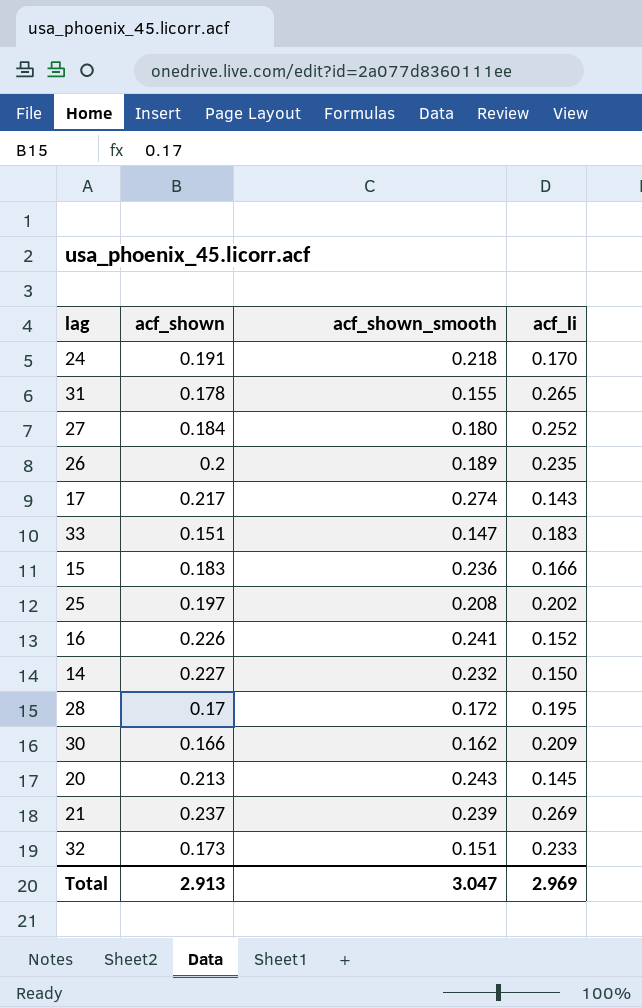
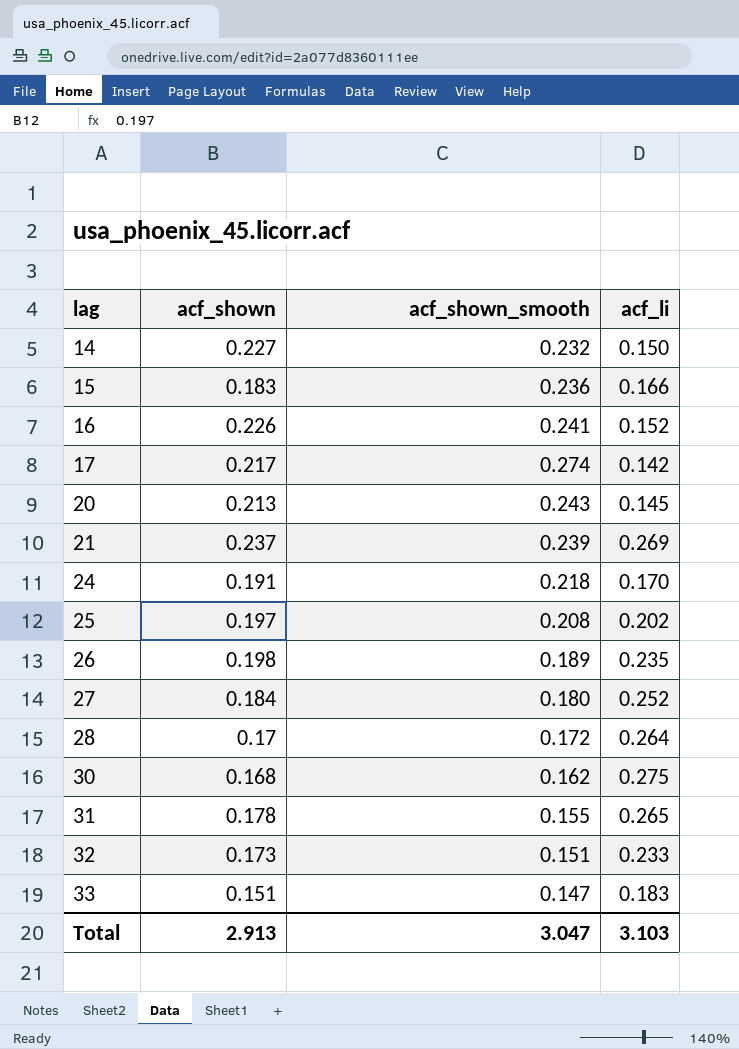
row order: none -> lag ascending
17 | acf_li: 0.143 -> 0.142
26 | acf_shown: 0.2 -> 0.198
28 | acf_li: 0.195 -> 0.264
30 | acf_shown: 0.166 -> 0.168
30 | acf_li: 0.209 -> 0.275
Total | acf_li: 2.969 -> 3.103

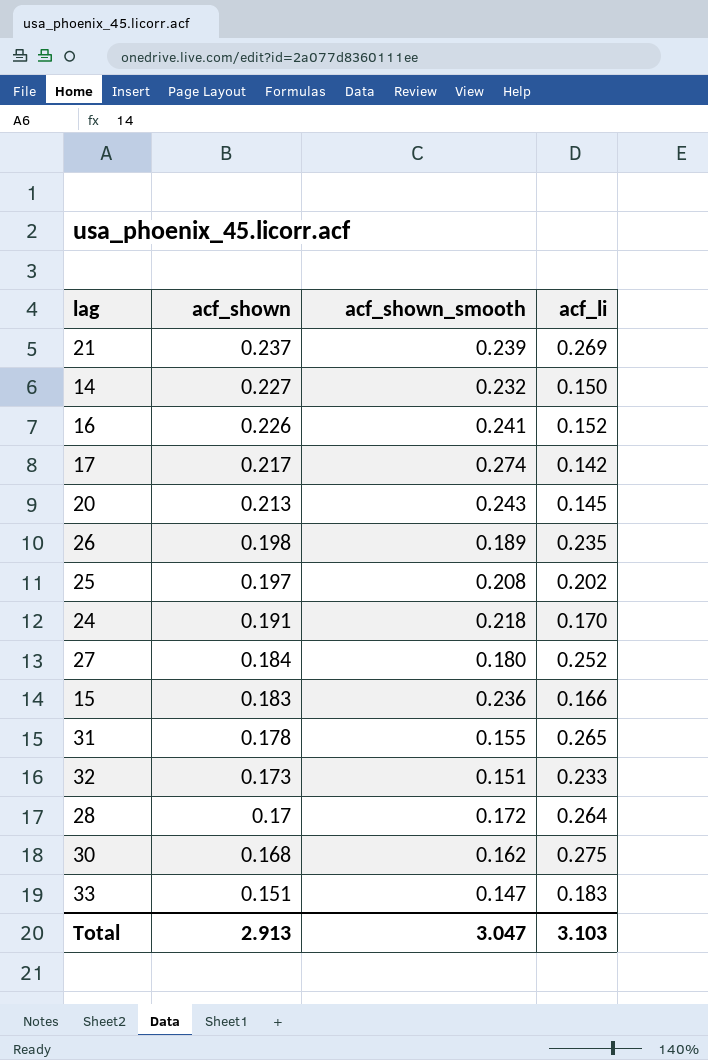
row order: lag ascending -> acf_shown descending

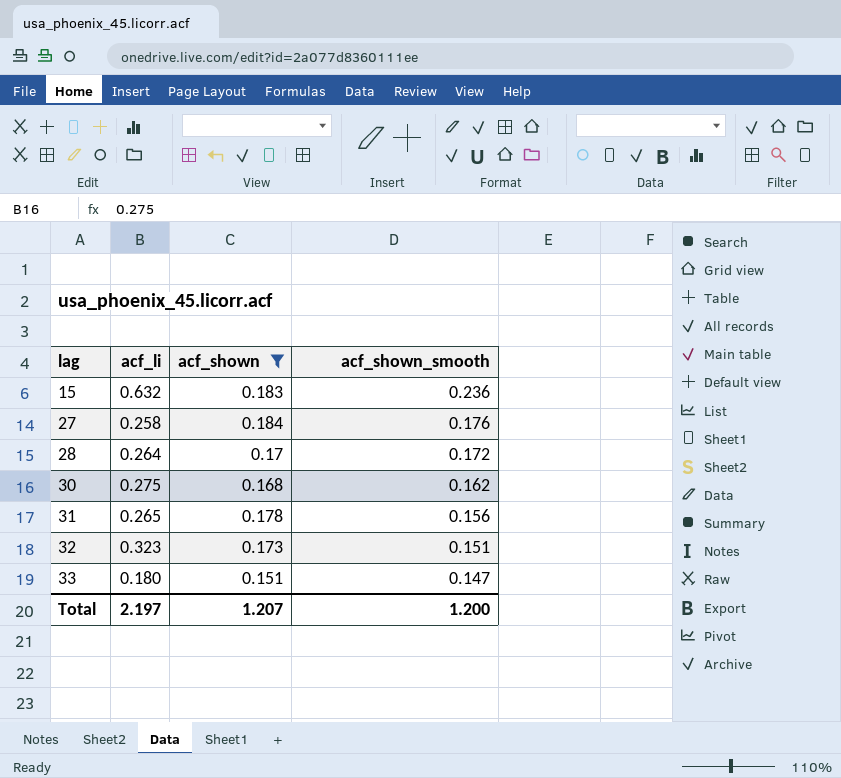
filter: none -> acf_shown <= 0.184
row order: acf_shown descending -> lag ascending
column acf_li | position: 4 -> 2
15 | acf_li: 0.166 -> 0.632
27 | acf_li: 0.252 -> 0.258
27 | acf_shown_smooth: 0.180 -> 0.176
31 | acf_shown_smooth: 0.155 -> 0.156
32 | acf_li: 0.233 -> 0.323
33 | acf_li: 0.183 -> 0.180
Total | acf_li: 3.103 -> 2.197
Total | acf_shown: 2.913 -> 1.207
Total | acf_shown_smooth: 3.047 -> 1.200

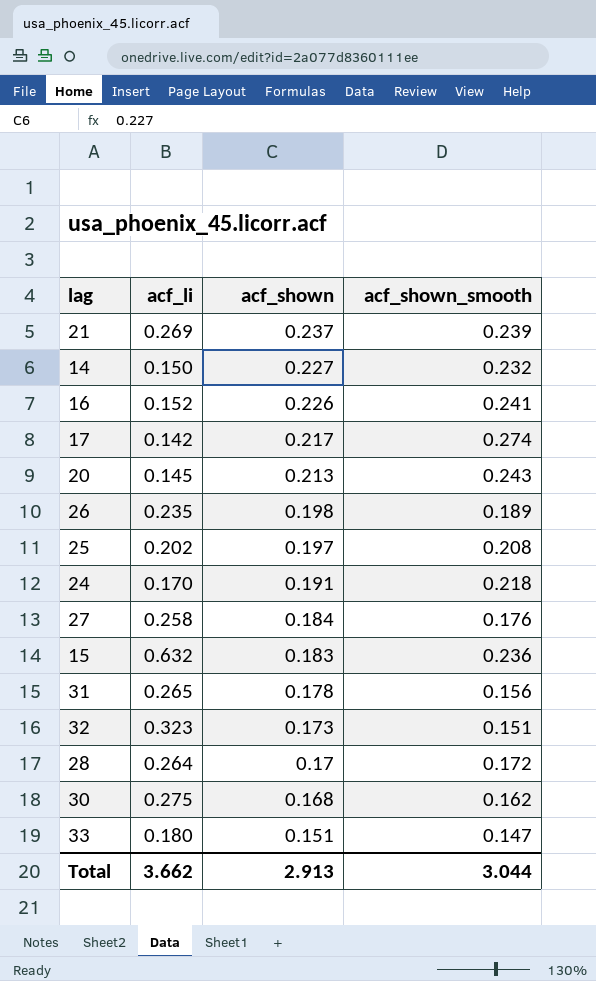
filter: acf_shown <= 0.184 -> none
row order: lag ascending -> acf_shown descending
Total | acf_li: 2.197 -> 3.662
Total | acf_shown: 1.207 -> 2.913
Total | acf_shown_smooth: 1.200 -> 3.044

